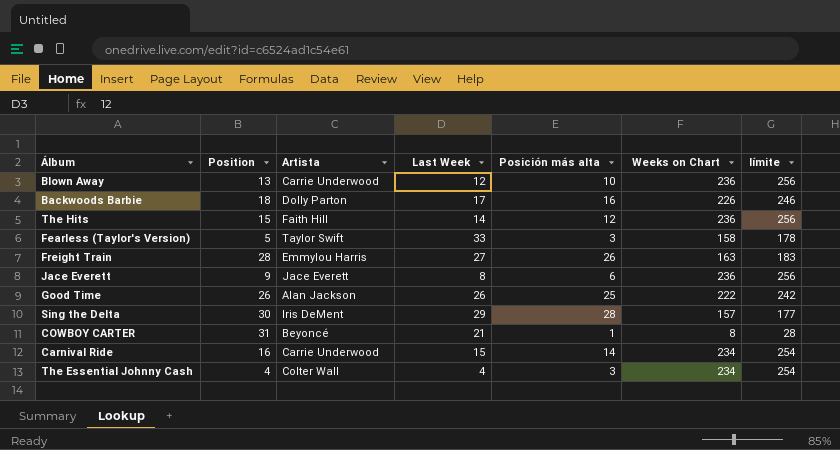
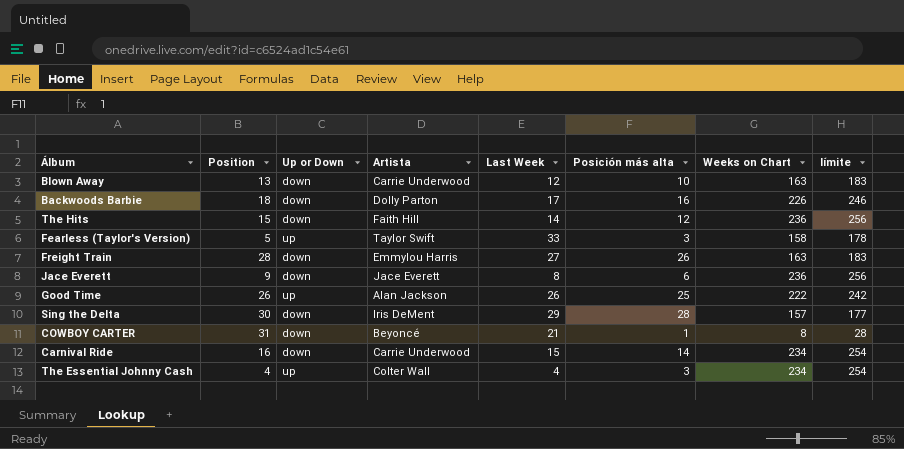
column Up or Down | position: none -> 3
Blown Away | Weeks on Chart: 236 -> 163
Blown Away | límite: 256 -> 183

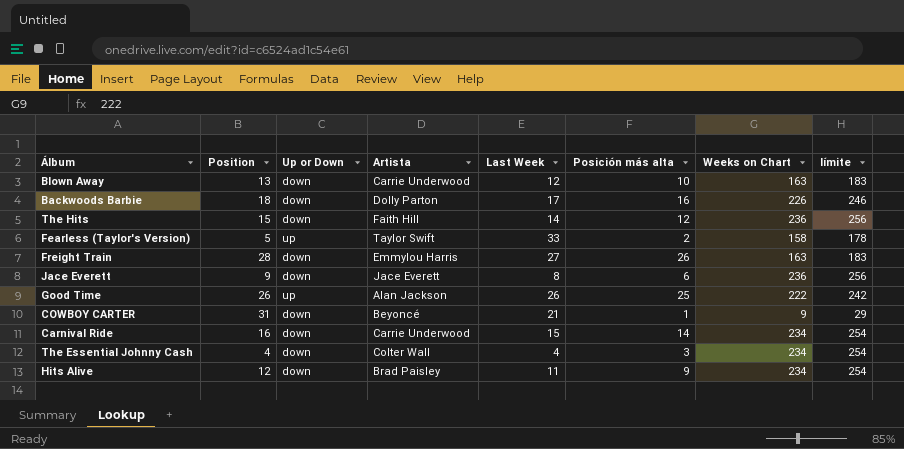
row Sing the Delta: 30 | down | Iris DeMent | 29 | 28 | 157 | 177 -> none
Fearless (Taylor's Version) | Posición más alta: 3 -> 2
COWBOY CARTER | Weeks on Chart: 8 -> 9
COWBOY CARTER | límite: 28 -> 29
The Essential Johnny Cash | Up or Down: up -> down
row Hits Alive: none -> 12 | down | Brad Paisley | 11 | 9 | 234 | 254

